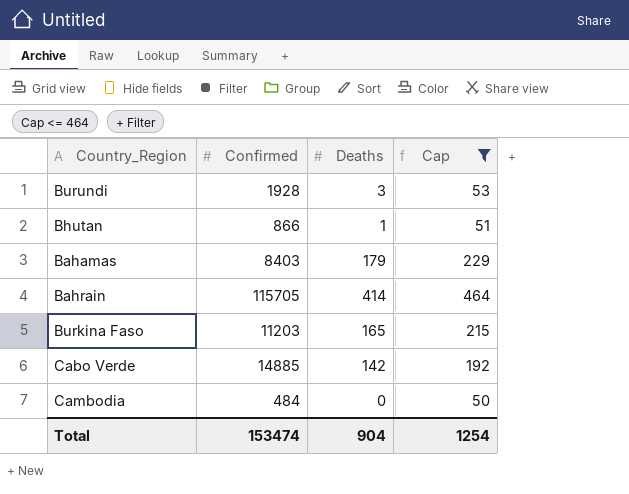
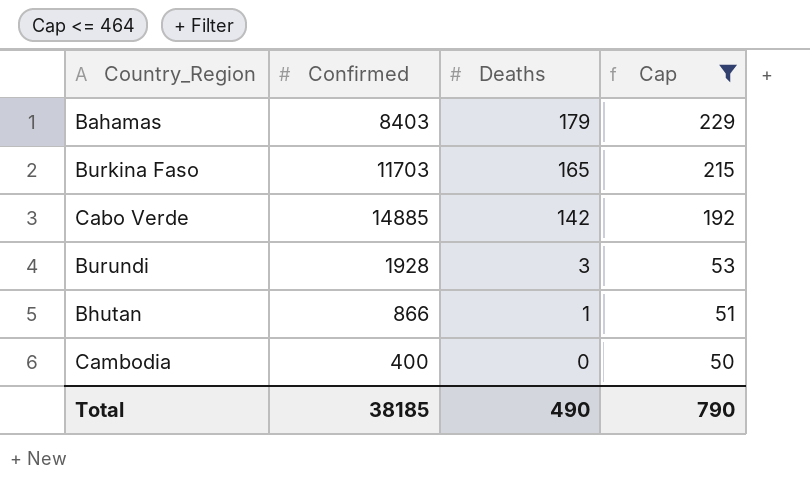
row order: none -> Deaths descending
row Bahrain: 115705 | 414 | 464 -> none
Burkina Faso | Confirmed: 11203 -> 11703
Cambodia | Confirmed: 484 -> 400
Total | Confirmed: 153474 -> 38185
Total | Deaths: 904 -> 490
Total | Cap: 1254 -> 790

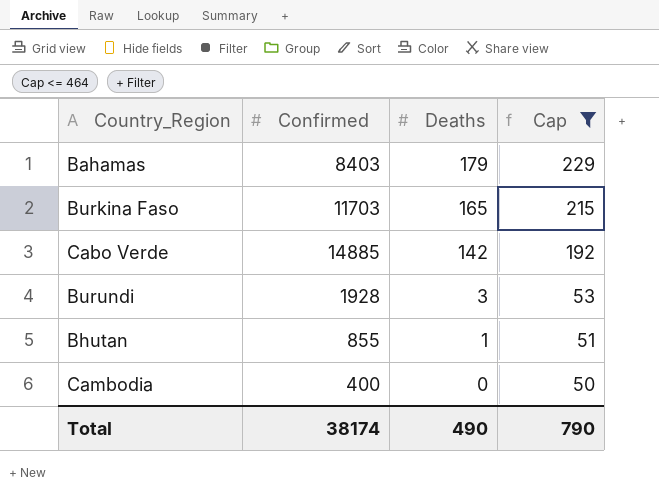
Bhutan | Confirmed: 866 -> 855
Total | Confirmed: 38185 -> 38174

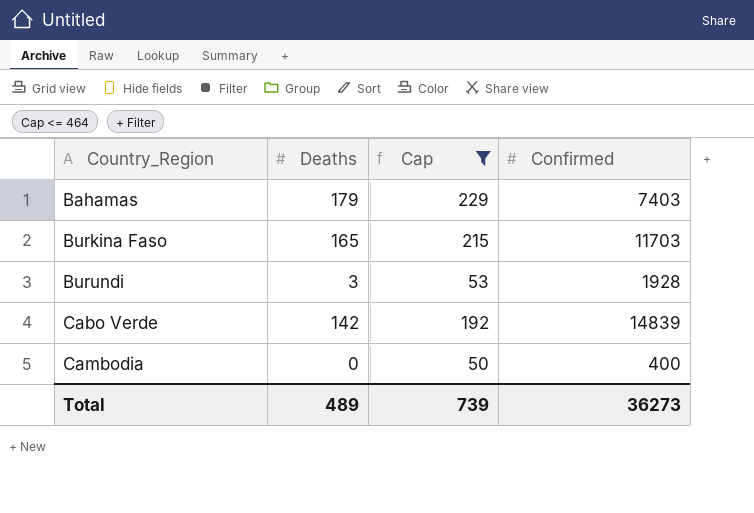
row order: Deaths descending -> Country_Region ascending
column Confirmed | position: 2 -> 4
row Bhutan: 855 | 1 | 51 -> none
Bahamas | Confirmed: 8403 -> 7403
Cabo Verde | Confirmed: 14885 -> 14839
Total | Deaths: 490 -> 489
Total | Cap: 790 -> 739
Total | Confirmed: 38174 -> 36273

